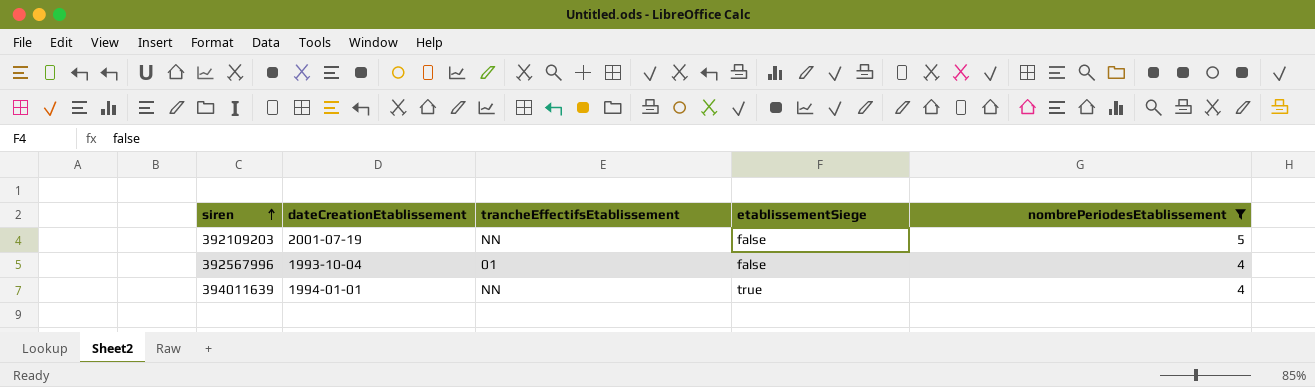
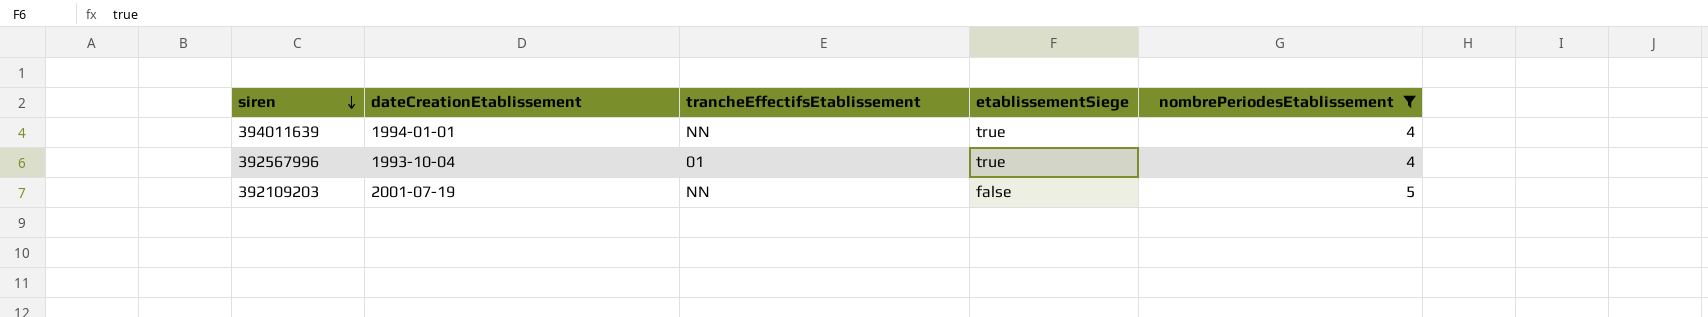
row order: siren ascending -> siren descending
392567996 | etablissementSiege: false -> true

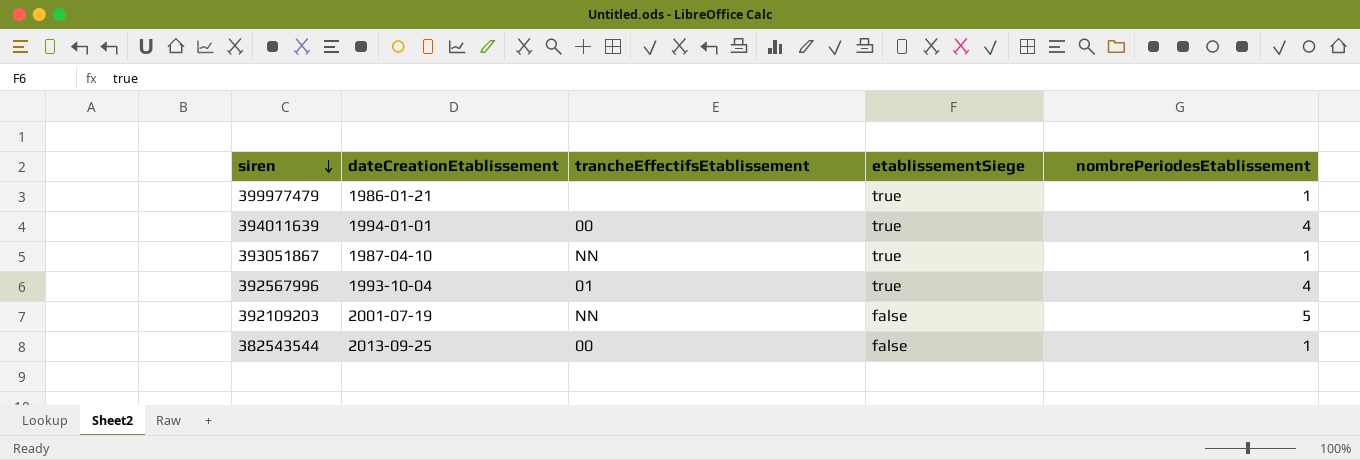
filter: nombrePeriodesEtablissement != 1 -> none
394011639 | trancheEffectifsEtablissement: NN -> 00

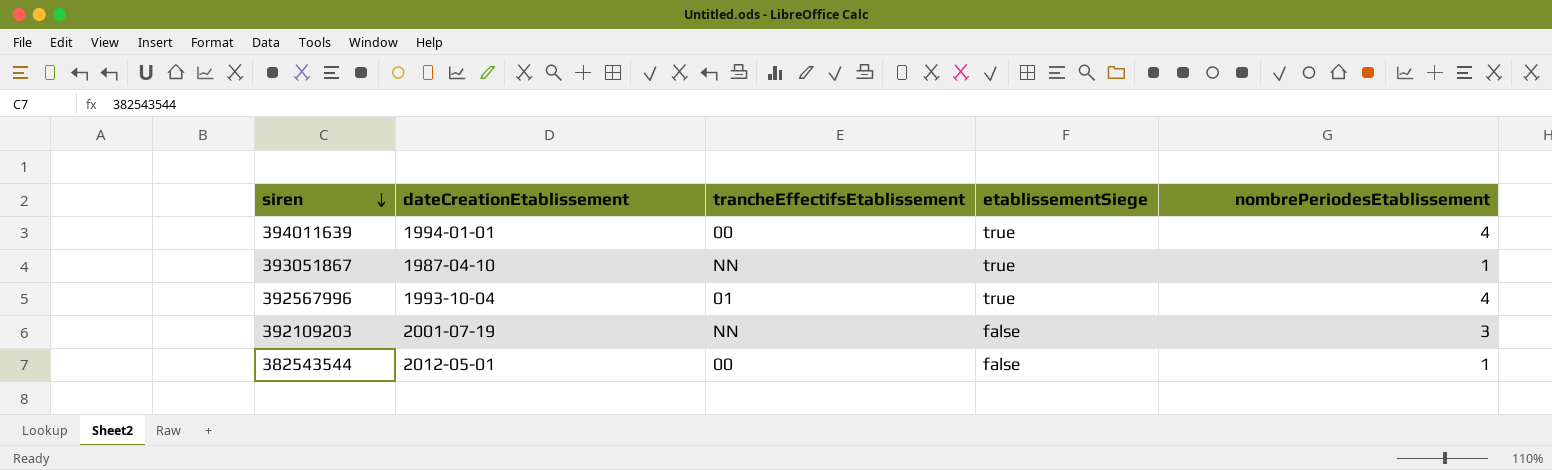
row 399977479: 1986-01-21 | none | true | 1 -> none
392109203 | nombrePeriodesEtablissement: 5 -> 3
382543544 | dateCreationEtablissement: 2013-09-25 -> 2012-05-01

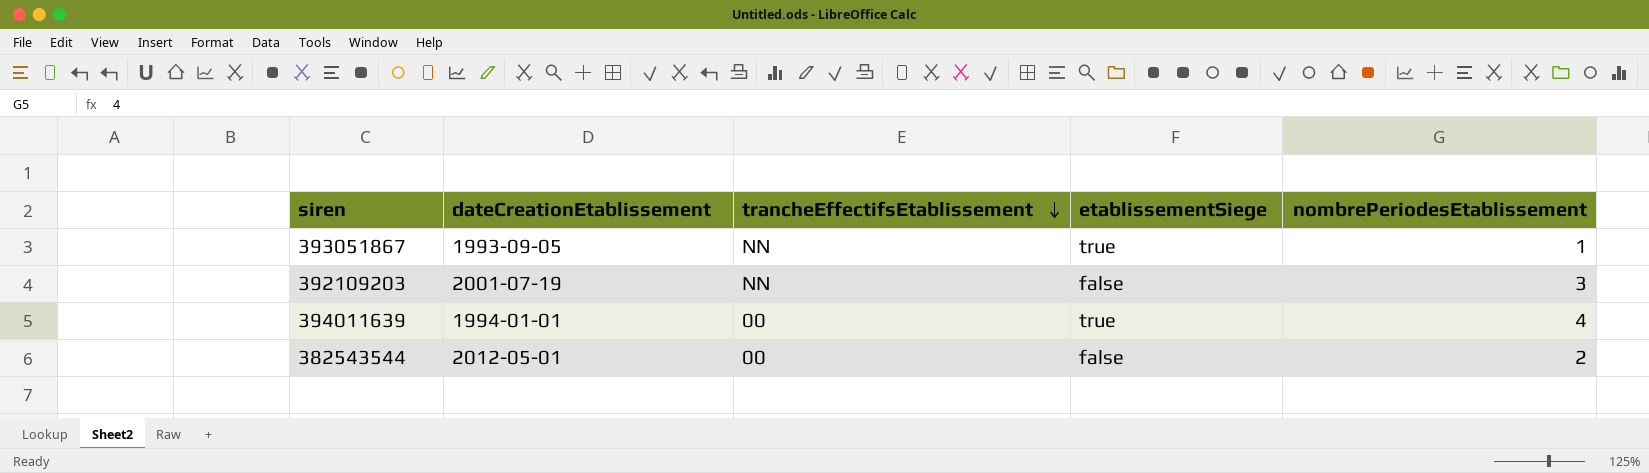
row order: siren descending -> trancheEffectifsEtablissement descending
row 392567996: 1993-10-04 | 01 | true | 4 -> none
393051867 | dateCreationEtablissement: 1987-04-10 -> 1993-09-05
382543544 | nombrePeriodesEtablissement: 1 -> 2

